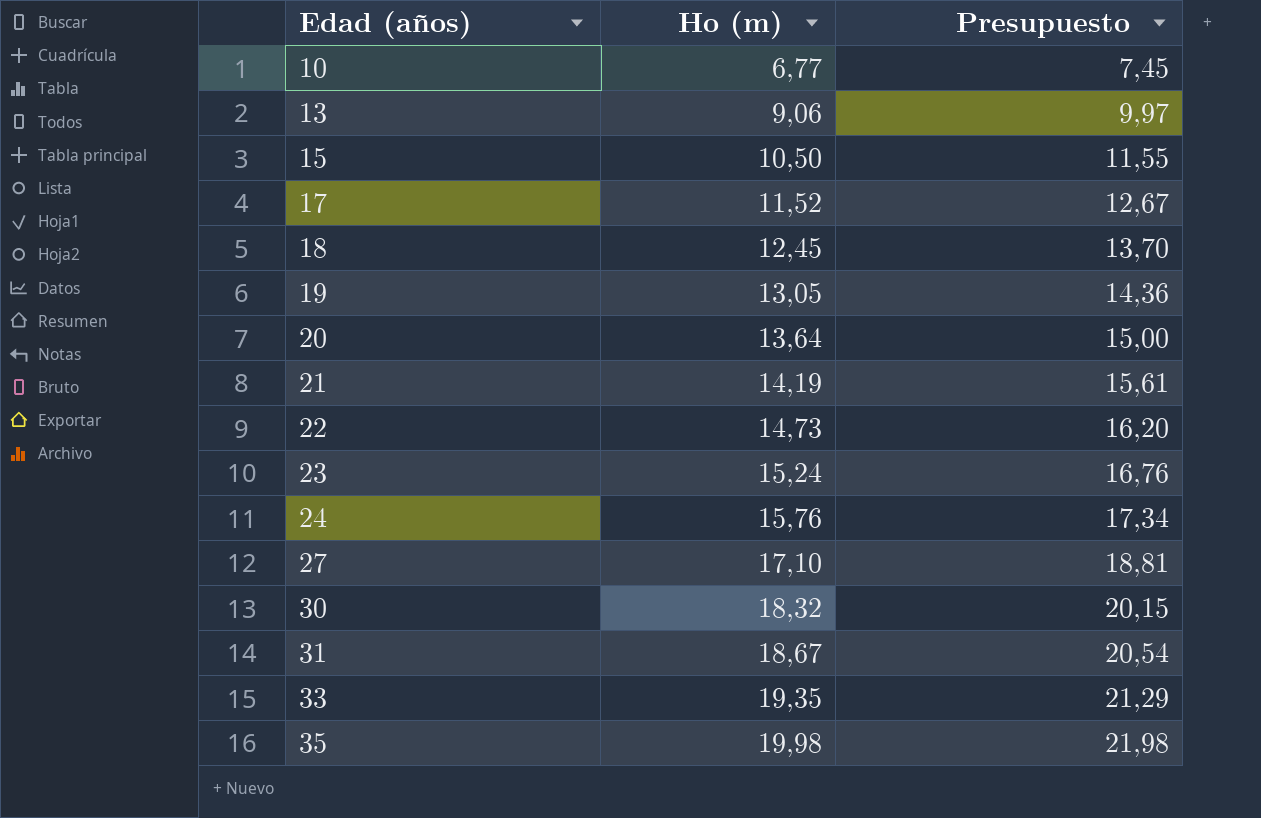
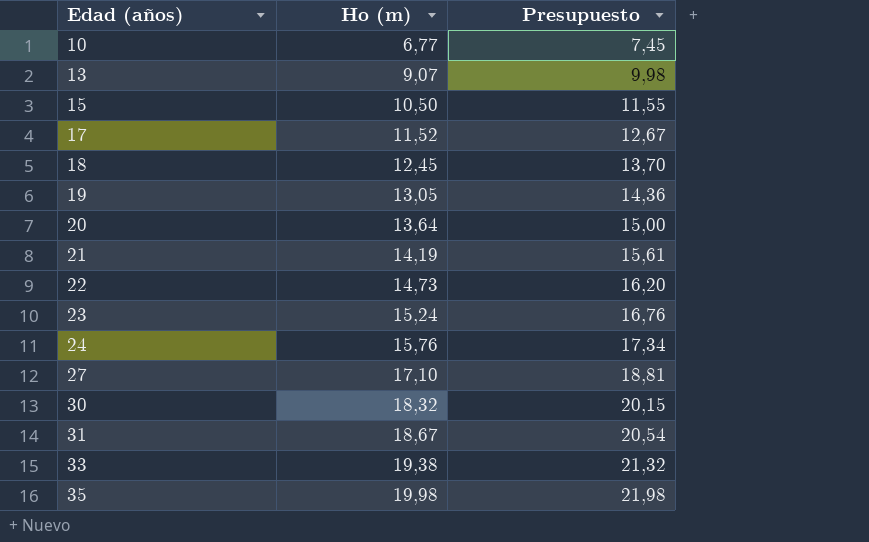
13 | Ho (m): 9,06 -> 9,07
13 | Presupuesto: 9,97 -> 9,98
33 | Ho (m): 19,35 -> 19,38
33 | Presupuesto: 21,29 -> 21,32

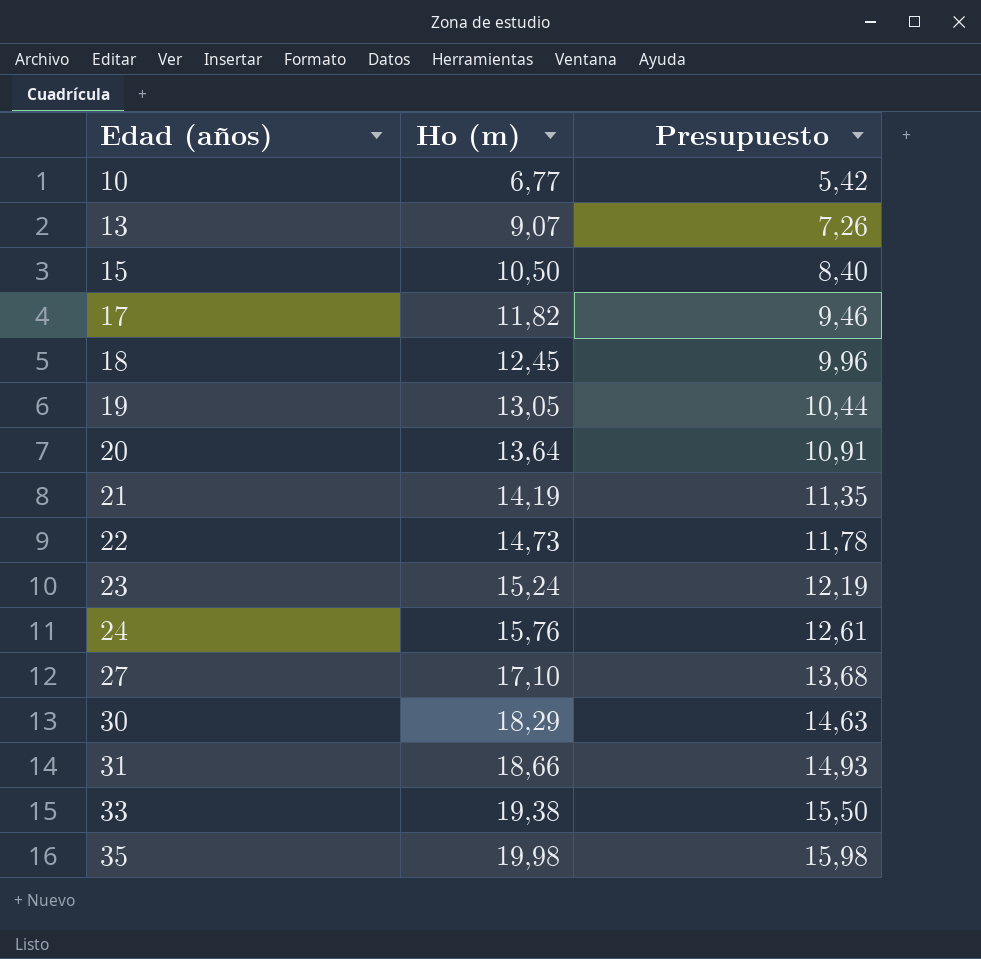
column Presupuesto | formula: [Ho (m)] * 1,1 -> [Ho (m)] * 0,8
17 | Ho (m): 11,52 -> 11,82
30 | Ho (m): 18,32 -> 18,29
31 | Ho (m): 18,67 -> 18,66

